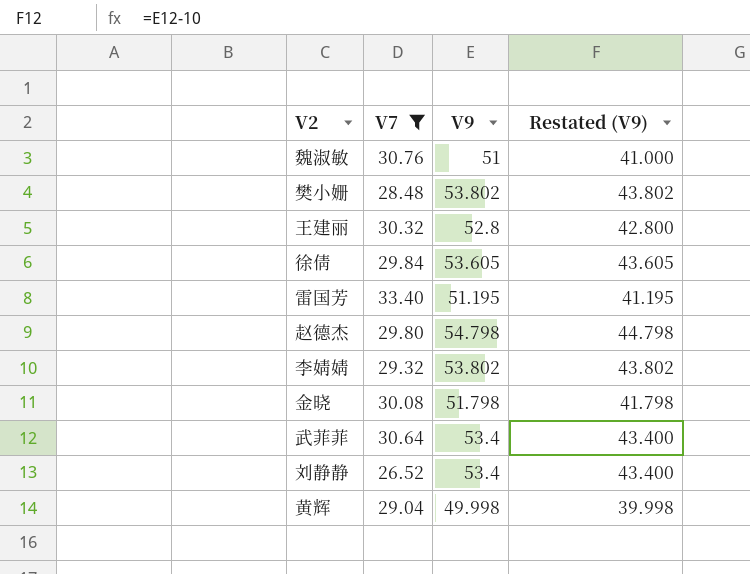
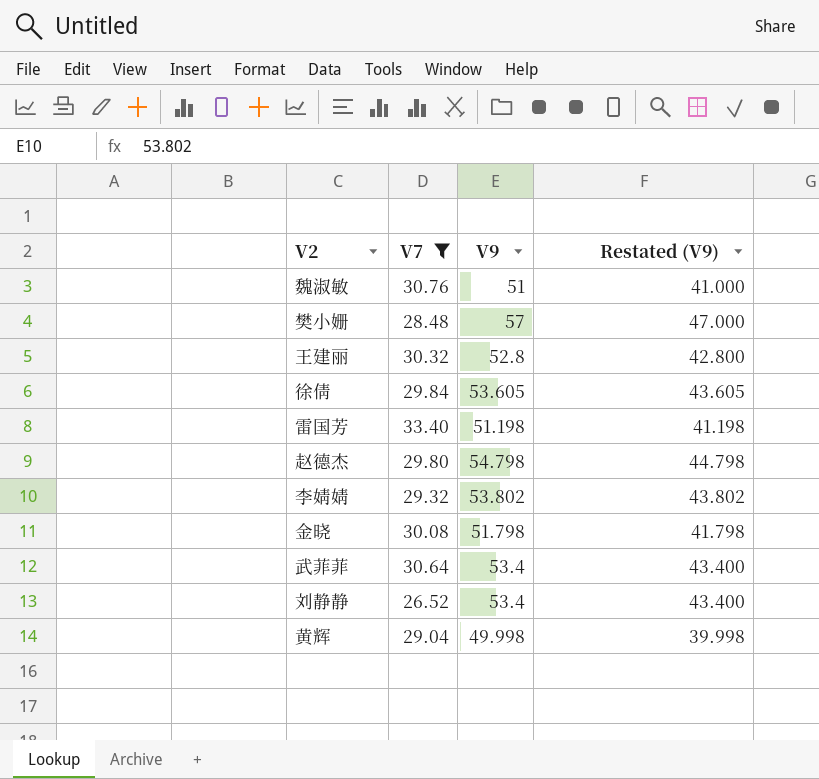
樊小姗 | V9: 53.802 -> 57
樊小姗 | Restated (V9): 43.802 -> 47.000
雷国芳 | V9: 51.195 -> 51.198
雷国芳 | Restated (V9): 41.195 -> 41.198

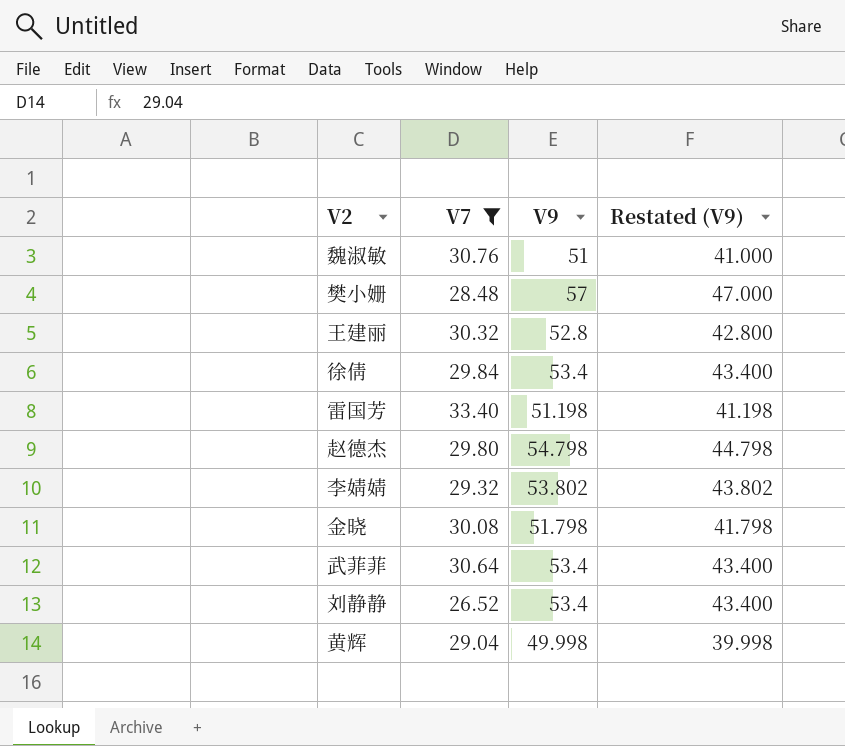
徐倩 | V9: 53.605 -> 53.4
徐倩 | Restated (V9): 43.605 -> 43.400

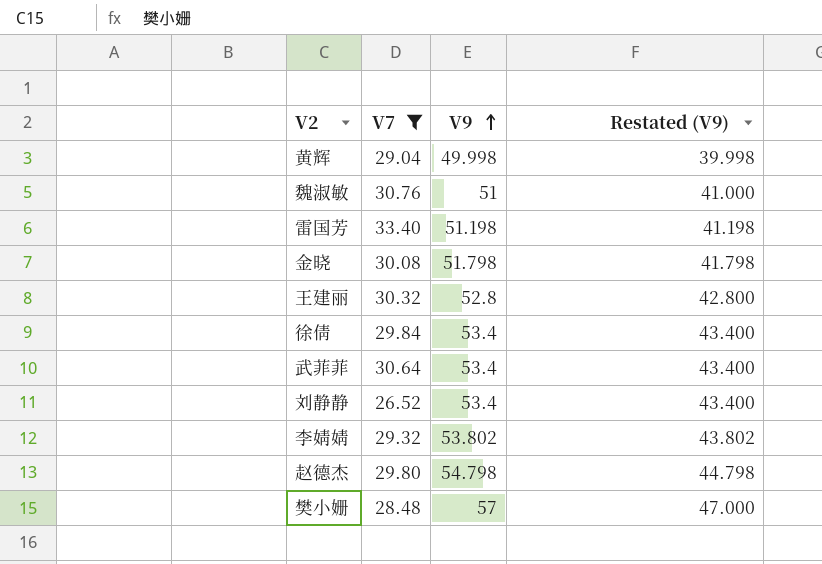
row order: none -> V9 ascending

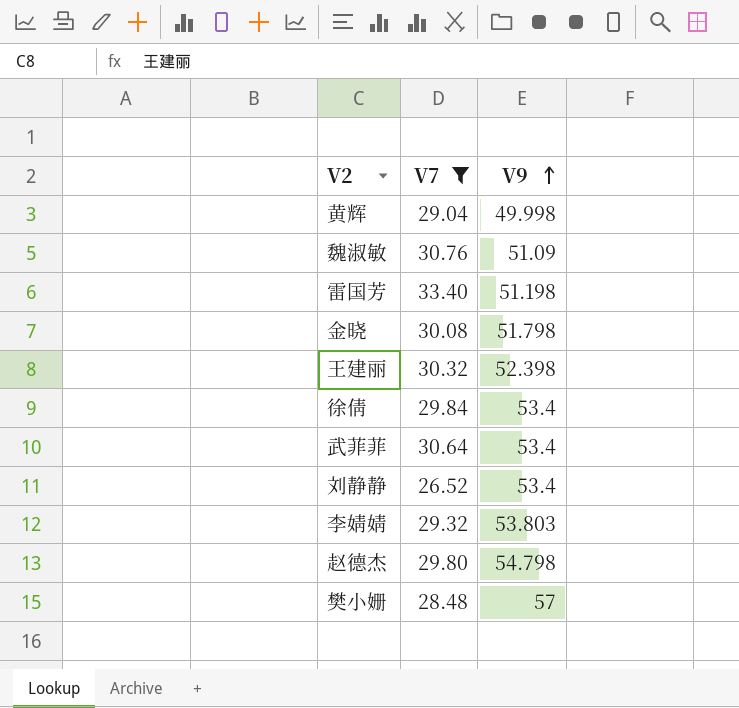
column Restated (V9) | formula: [V9] - 10 -> none
魏淑敏 | V9: 51 -> 51.09
王建丽 | V9: 52.8 -> 52.398
李婧婧 | V9: 53.802 -> 53.803

